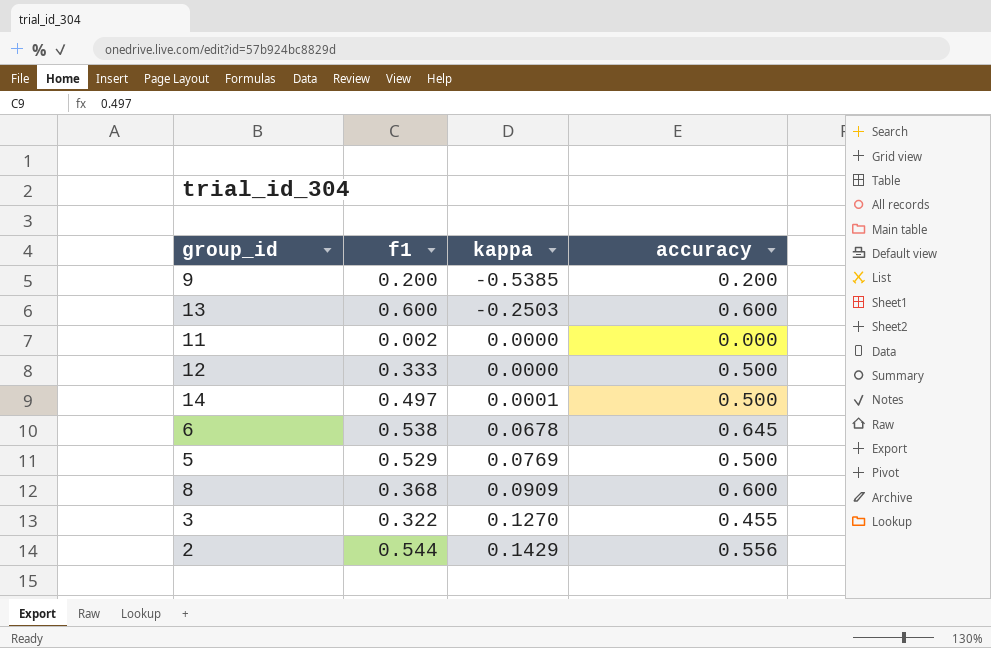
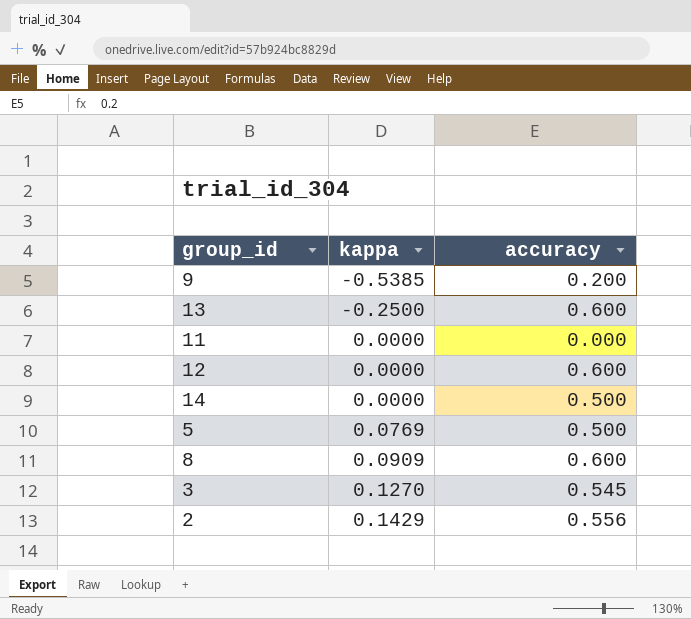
column f1 | position: 2 -> none
row 6: 0.538 | 0.0678 | 0.645 -> none
13 | kappa: -0.2503 -> -0.2500
12 | accuracy: 0.500 -> 0.600
14 | kappa: 0.0001 -> 0.0000
3 | accuracy: 0.455 -> 0.545

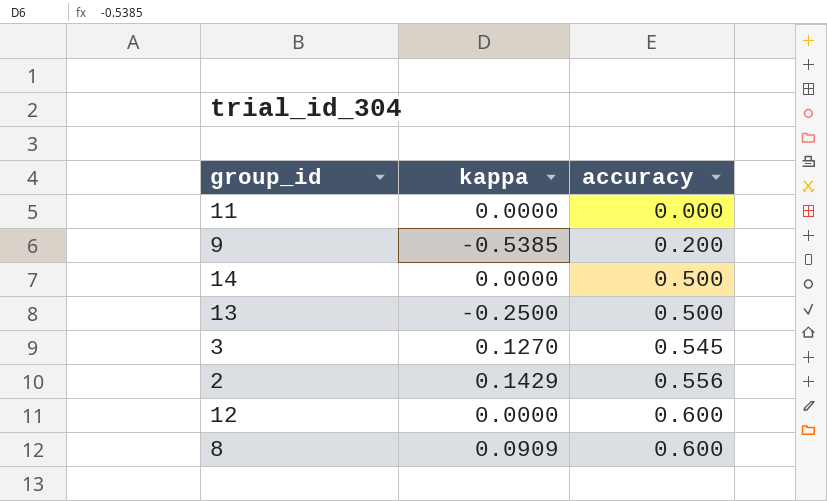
row order: kappa ascending -> accuracy ascending
row 5: 0.0769 | 0.500 -> none
13 | accuracy: 0.600 -> 0.500

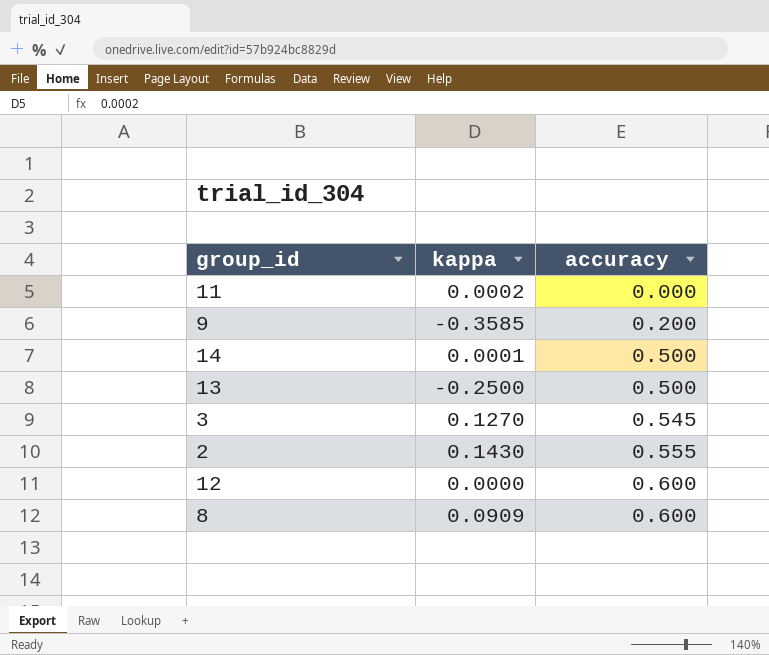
11 | kappa: 0.0000 -> 0.0002
9 | kappa: -0.5385 -> -0.3585
14 | kappa: 0.0000 -> 0.0001
2 | kappa: 0.1429 -> 0.1430
2 | accuracy: 0.556 -> 0.555

